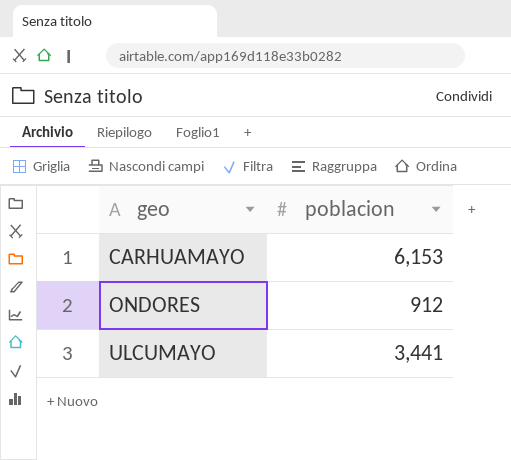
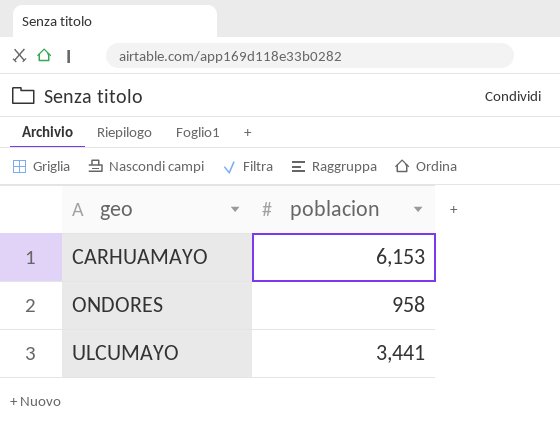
ONDORES | poblacion: 912 -> 958

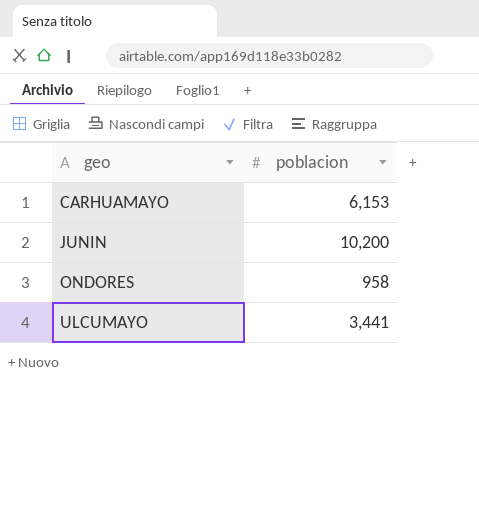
row JUNIN: none -> 10,200

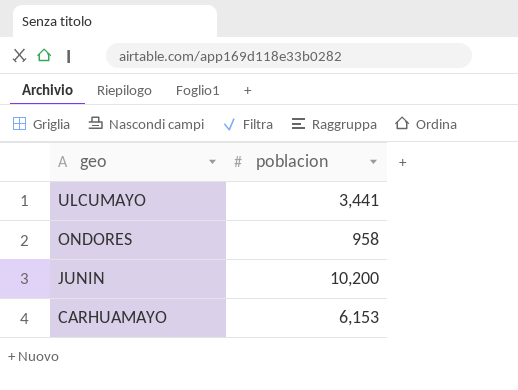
row order: geo ascending -> geo descending

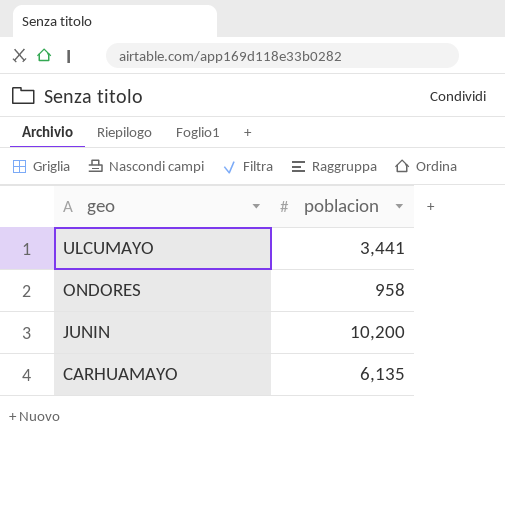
CARHUAMAYO | poblacion: 6,153 -> 6,135

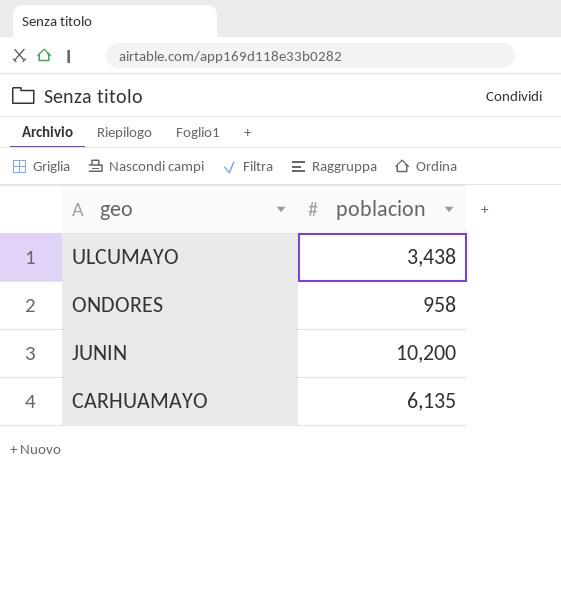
ULCUMAYO | poblacion: 3,441 -> 3,438

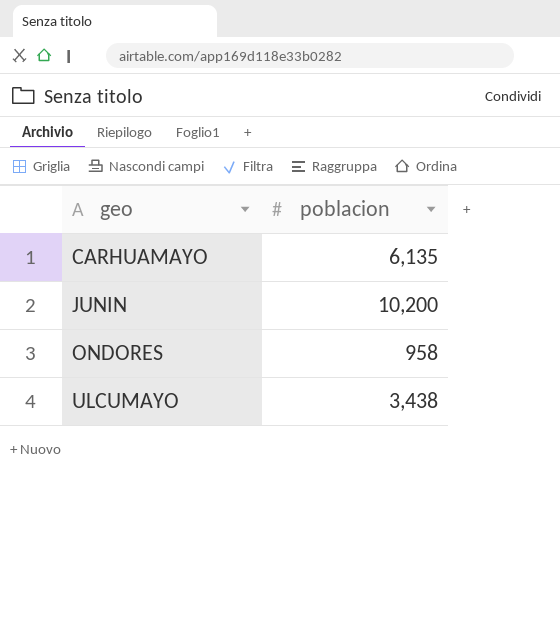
row order: geo descending -> geo ascending

